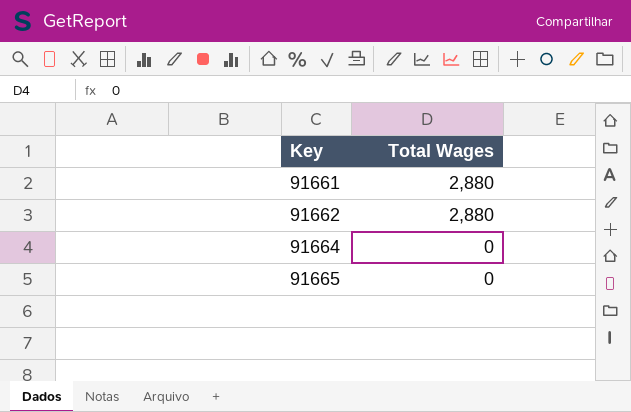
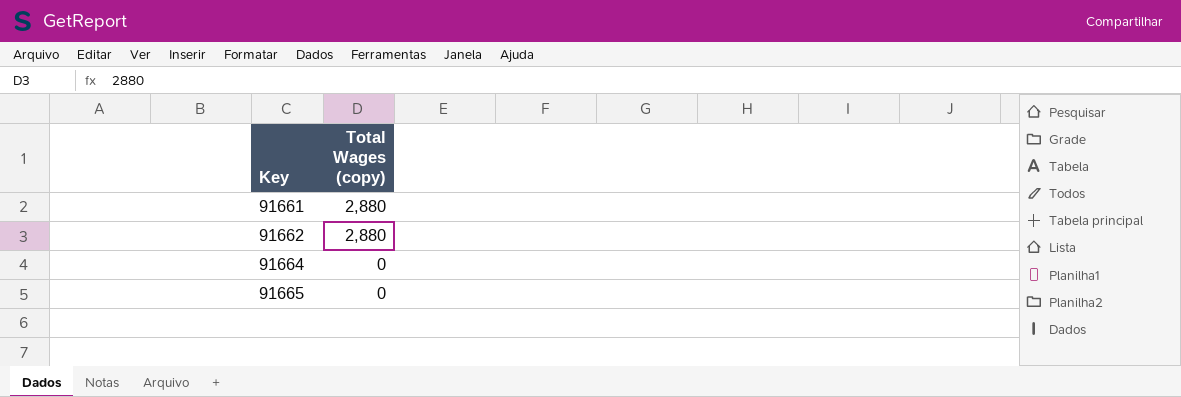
column name: Total Wages -> Total Wages (copy)

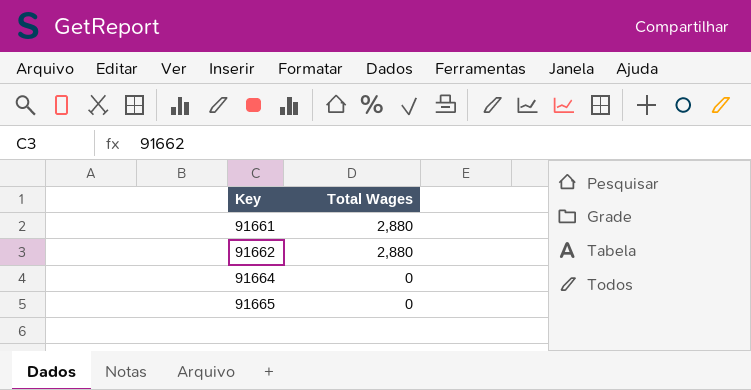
column name: Total Wages (copy) -> Total Wages

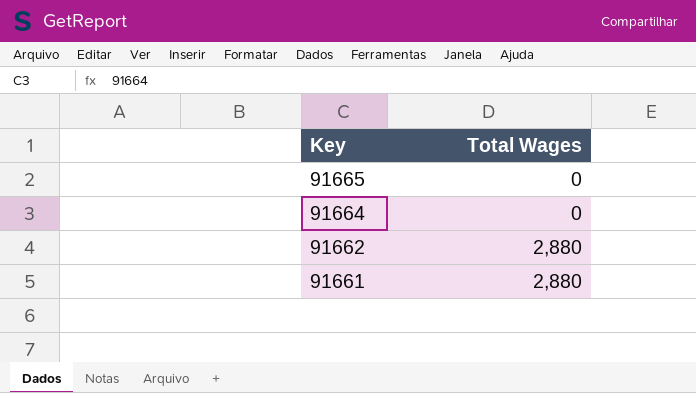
row order: Key ascending -> Key descending

